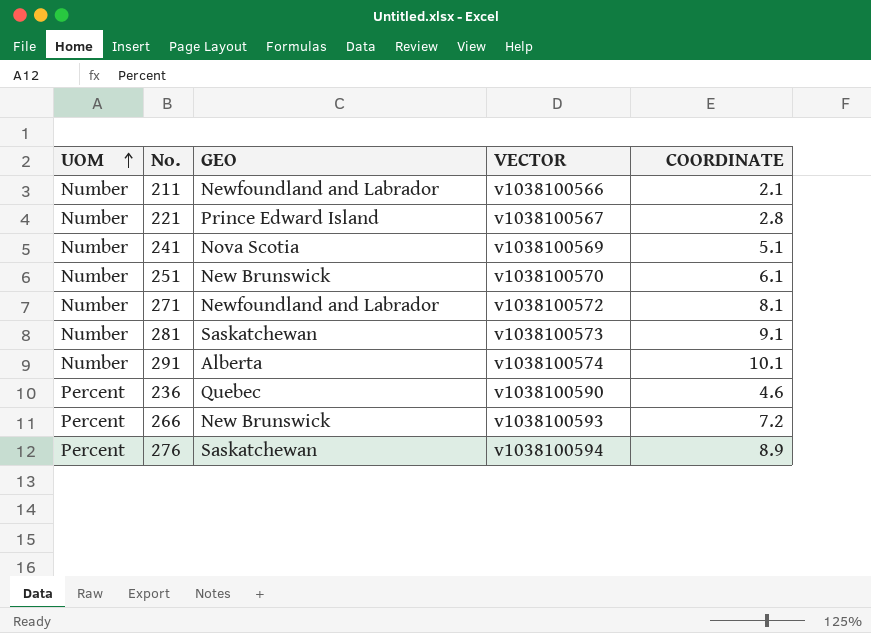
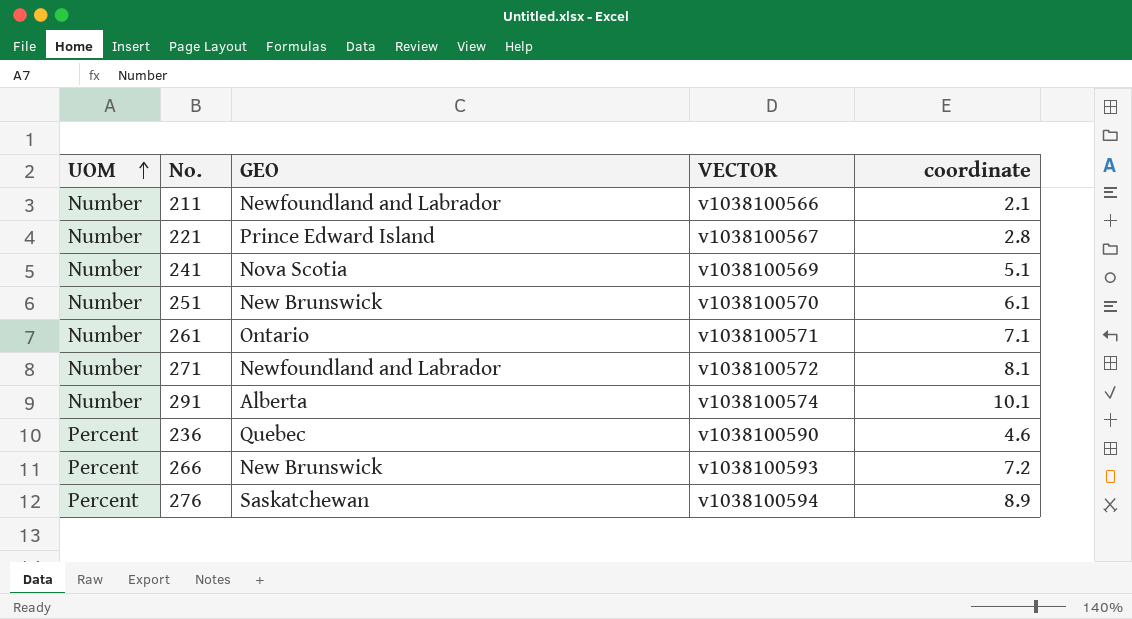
column name: COORDINATE -> coordinate
row 281: Number | Saskatchewan | v1038100573 | 9.1 -> none
row 261: none -> Number | Ontario | v1038100571 | 7.1

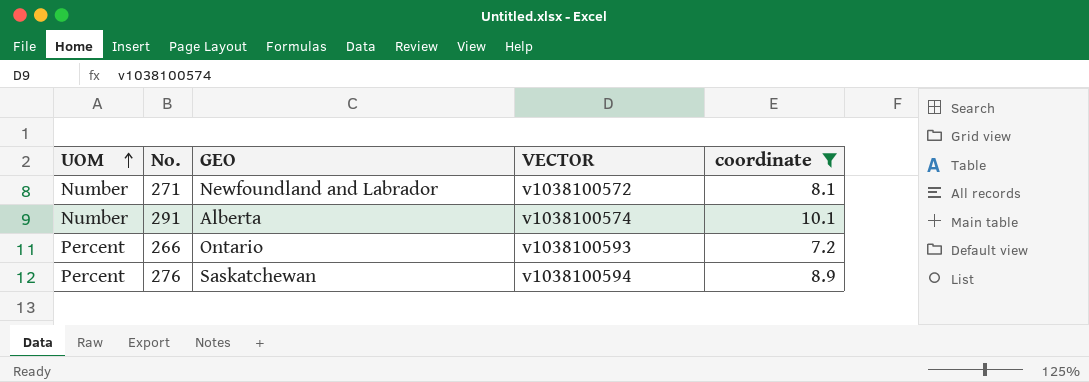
filter: none -> coordinate >= 7.2
266 | GEO: New Brunswick -> Ontario

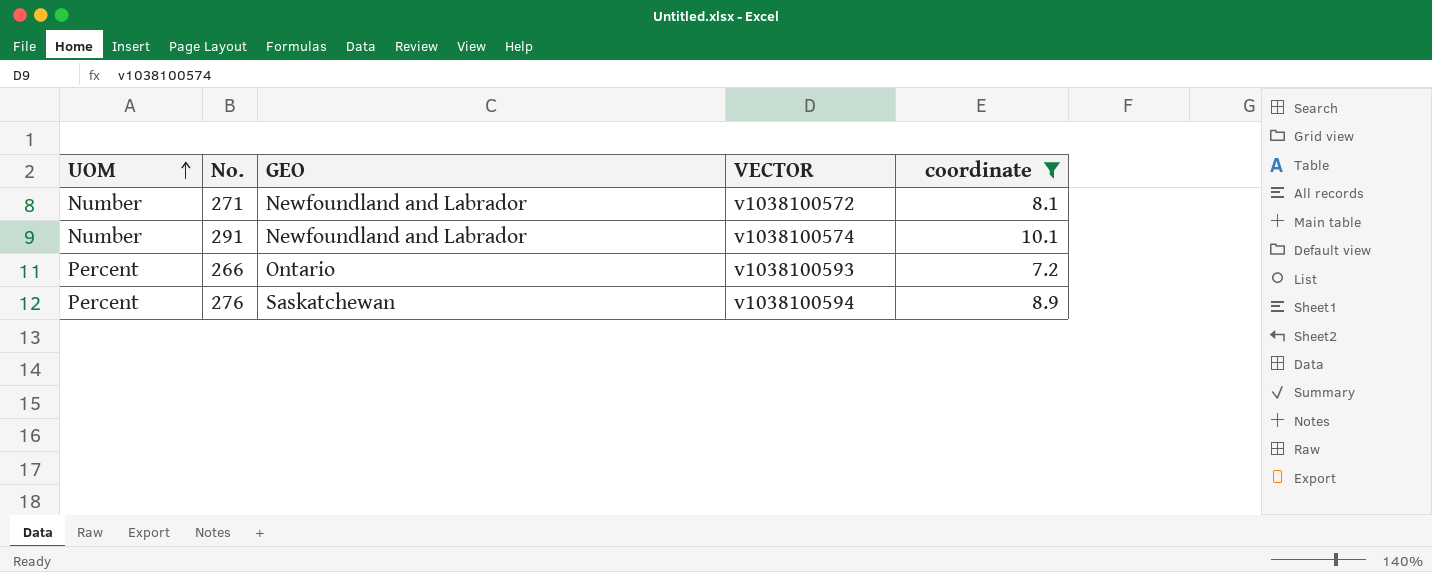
291 | GEO: Alberta -> Newfoundland and Labrador

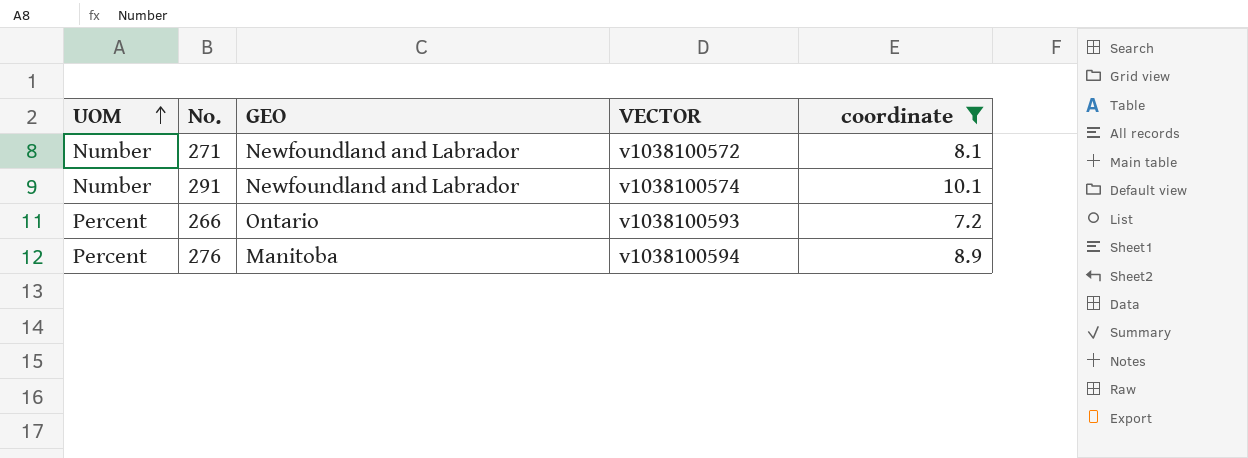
276 | GEO: Saskatchewan -> Manitoba

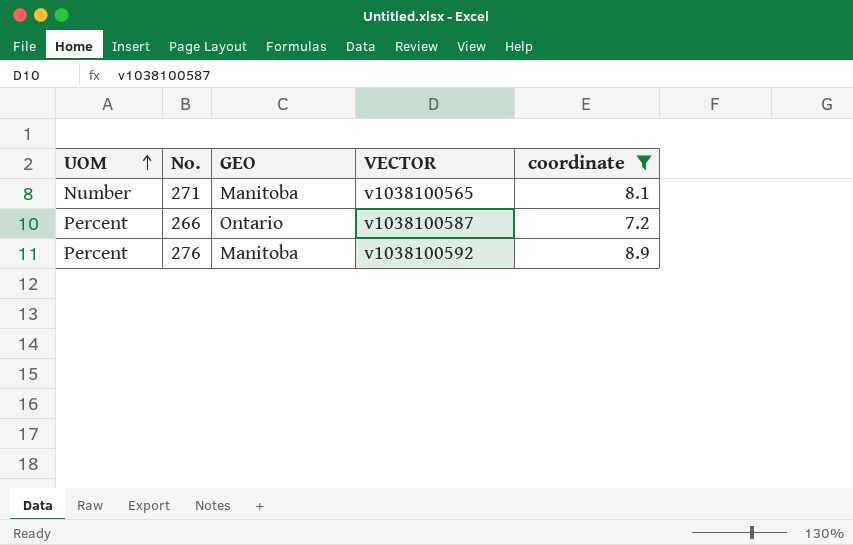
row 291: Number | Newfoundland and Labrador | v1038100574 | 10.1 -> none
271 | GEO: Newfoundland and Labrador -> Manitoba
271 | VECTOR: v1038100572 -> v1038100565
266 | VECTOR: v1038100593 -> v1038100587
276 | VECTOR: v1038100594 -> v1038100592

